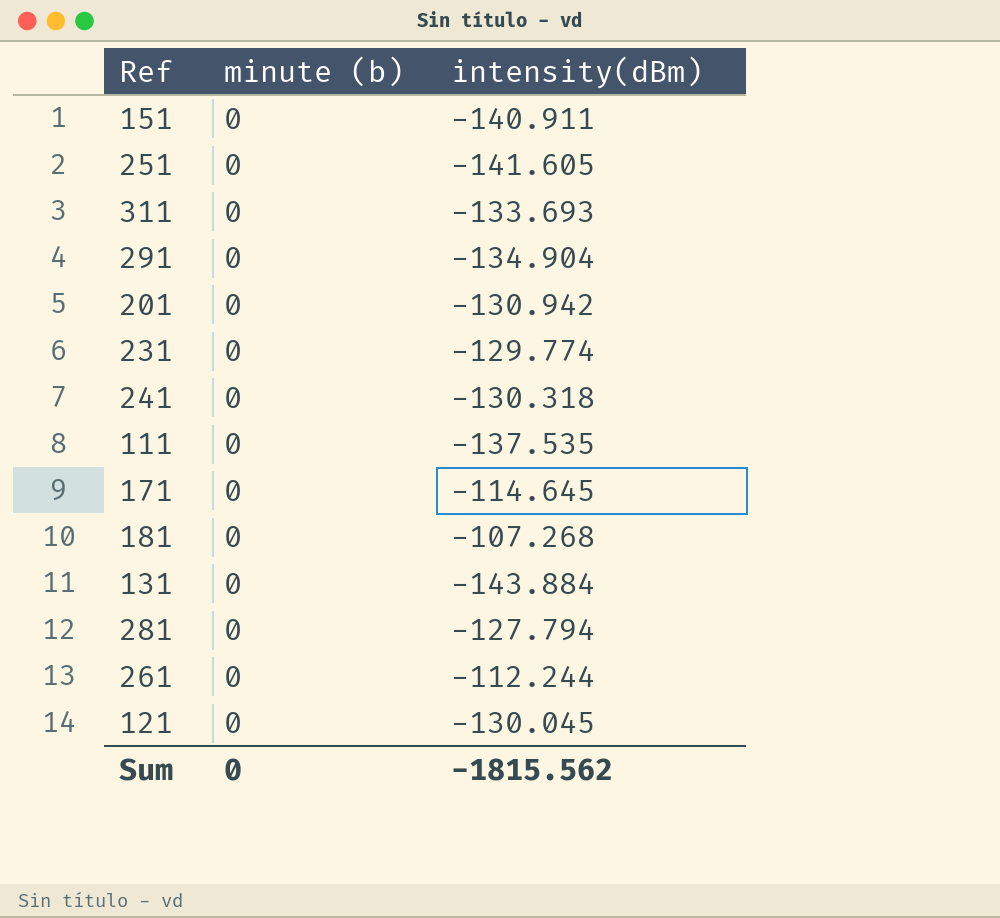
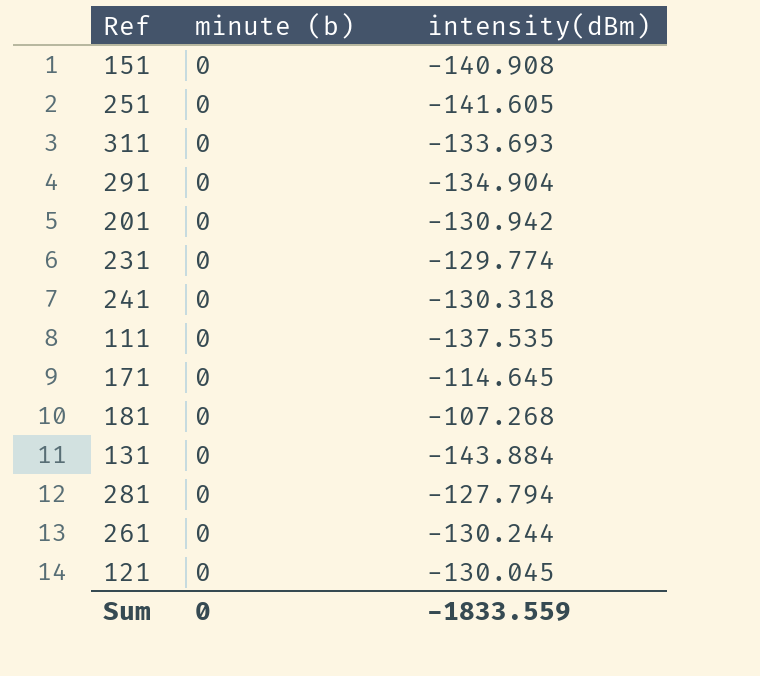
151 | intensity(dBm): -140.911 -> -140.908
261 | intensity(dBm): -112.244 -> -130.244
Sum | intensity(dBm): -1815.562 -> -1833.559

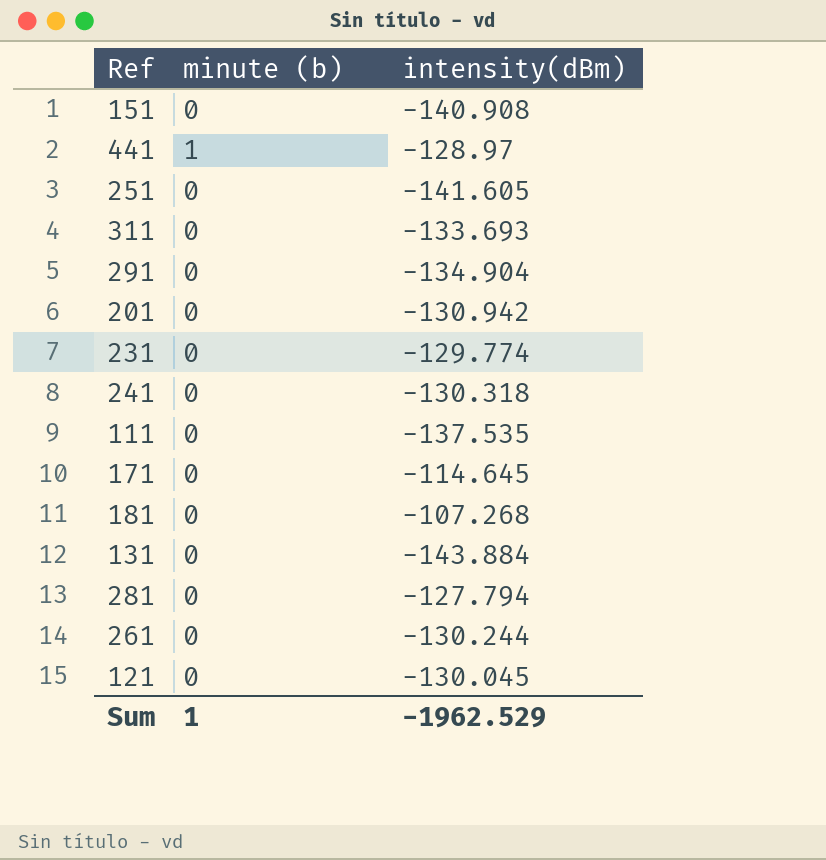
row 441: none -> 1 | -128.97
Sum | minute (b): 0 -> 1
Sum | intensity(dBm): -1833.559 -> -1962.529

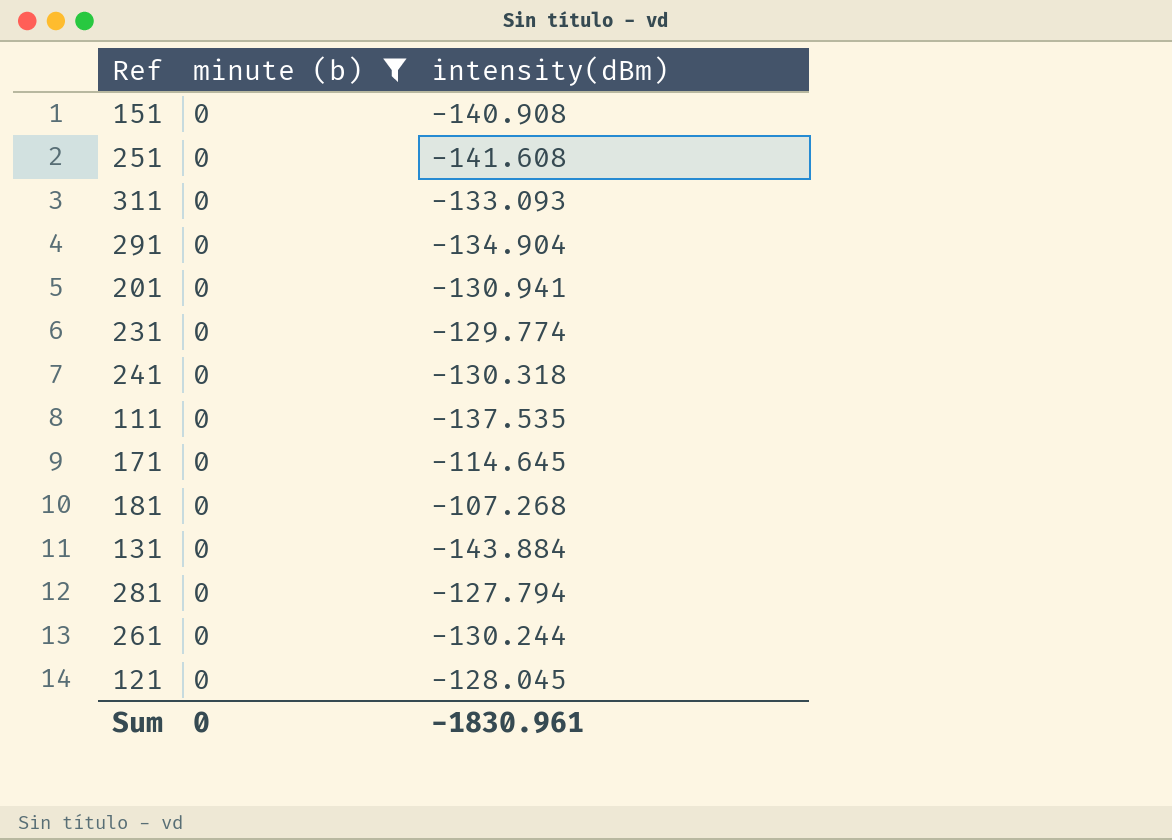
filter: none -> minute (b) = 0
251 | intensity(dBm): -141.605 -> -141.608
311 | intensity(dBm): -133.693 -> -133.093
201 | intensity(dBm): -130.942 -> -130.941
121 | intensity(dBm): -130.045 -> -128.045
Sum | minute (b): 1 -> 0
Sum | intensity(dBm): -1962.529 -> -1830.961

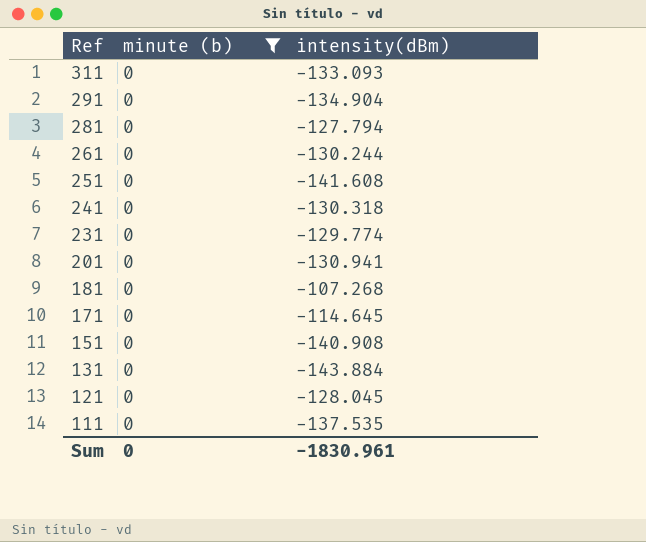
row order: none -> Ref descending

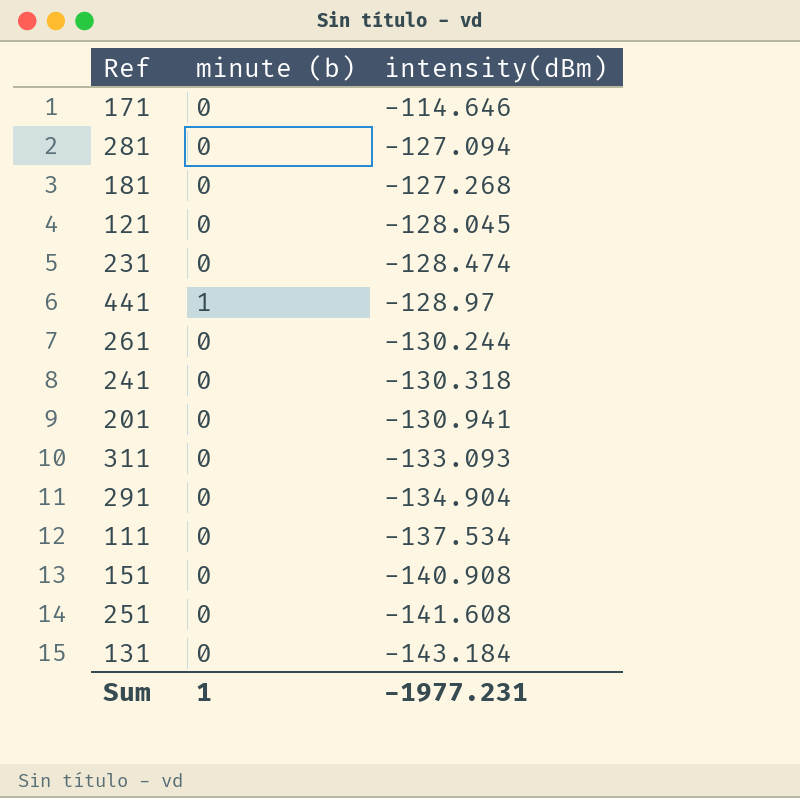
filter: minute (b) = 0 -> none
row order: Ref descending -> intensity(dBm) descending
171 | intensity(dBm): -114.645 -> -114.646
281 | intensity(dBm): -127.794 -> -127.094
181 | intensity(dBm): -107.268 -> -127.268
231 | intensity(dBm): -129.774 -> -128.474
111 | intensity(dBm): -137.535 -> -137.534
131 | intensity(dBm): -143.884 -> -143.184
Sum | minute (b): 0 -> 1
Sum | intensity(dBm): -1830.961 -> -1977.231

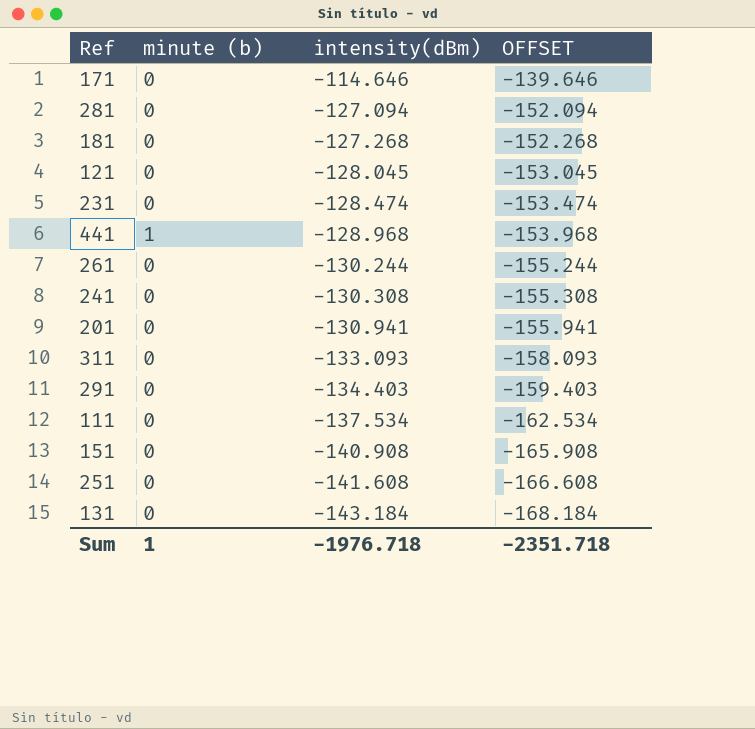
column OFFSET | formula: none -> [intensity(dBm)] - 25
441 | intensity(dBm): -128.97 -> -128.968
241 | intensity(dBm): -130.318 -> -130.308
291 | intensity(dBm): -134.904 -> -134.403
Sum | intensity(dBm): -1977.231 -> -1976.718

